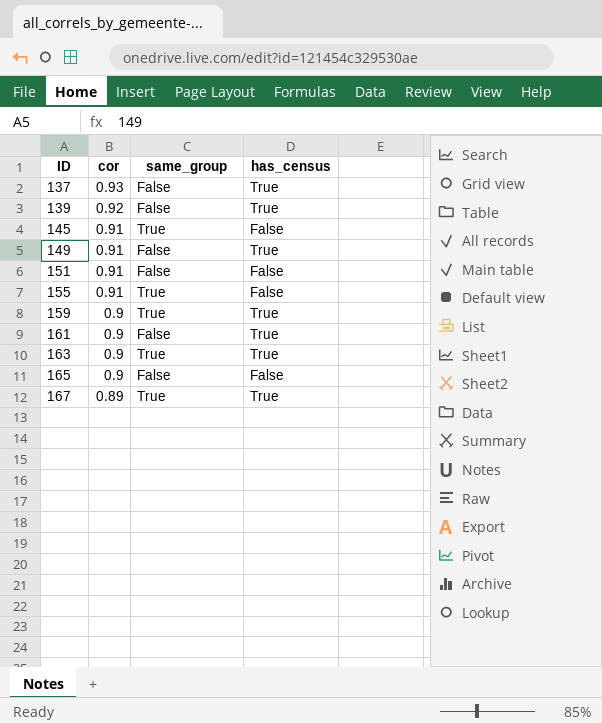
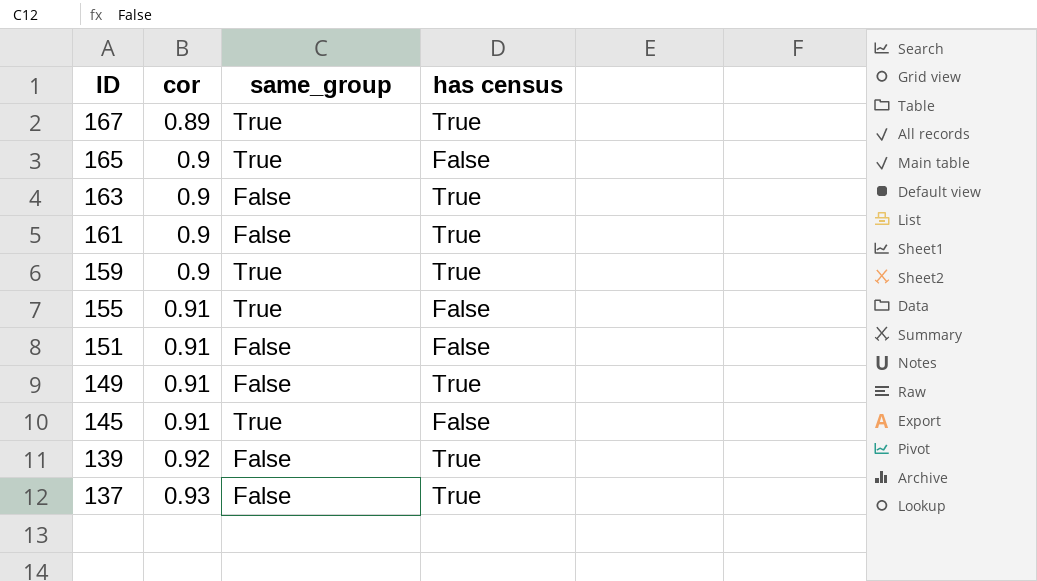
row order: ID ascending -> ID descending
column name: has_census -> has census
165 | same_group: False -> True
163 | same_group: True -> False

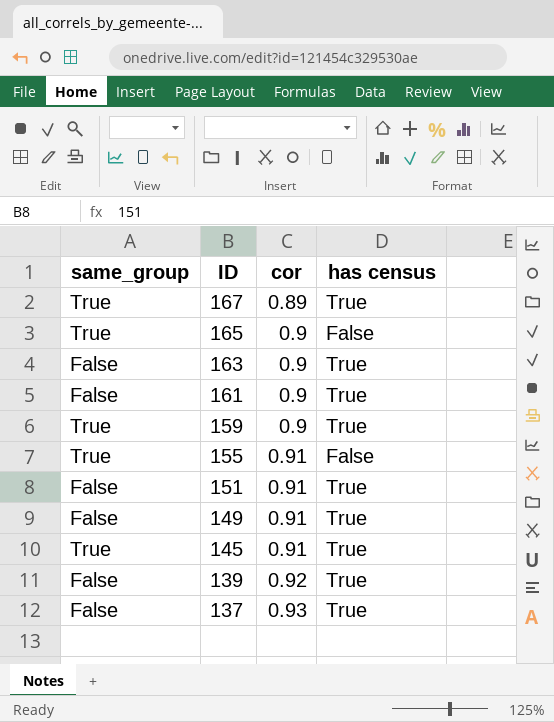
column same_group | position: 3 -> 1
151 | has census: False -> True
145 | has census: False -> True

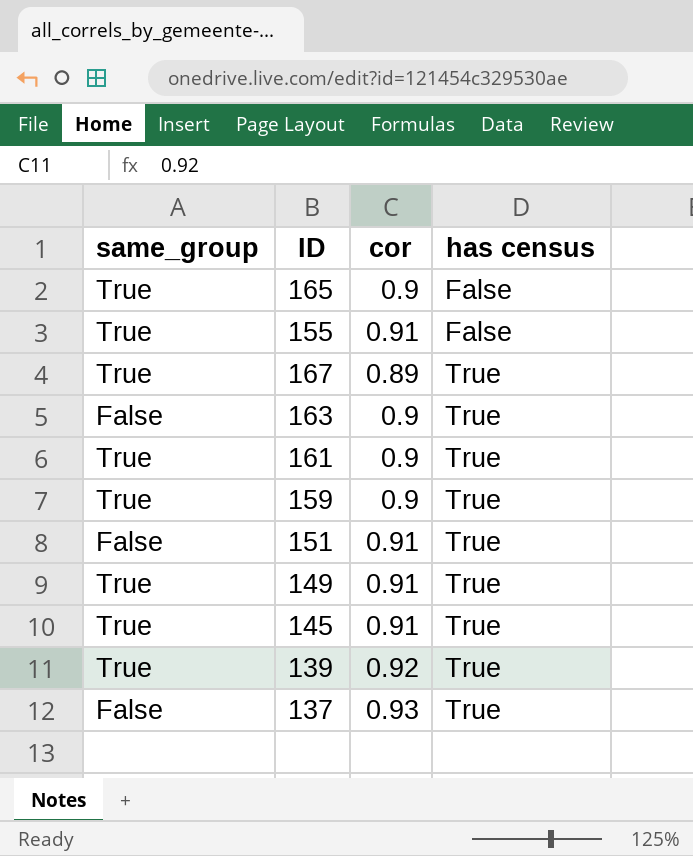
row order: ID descending -> has census ascending
161 | same_group: False -> True
149 | same_group: False -> True
139 | same_group: False -> True

